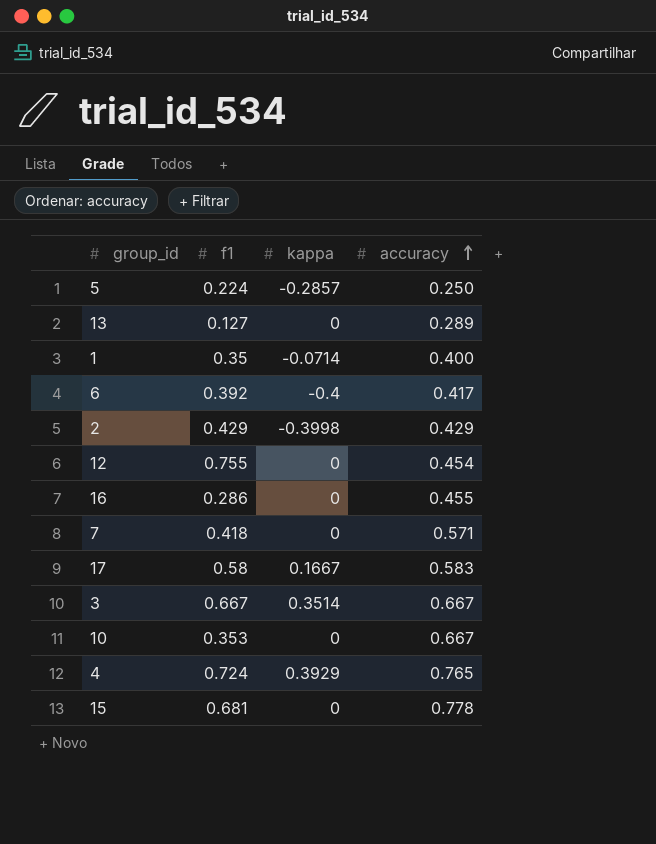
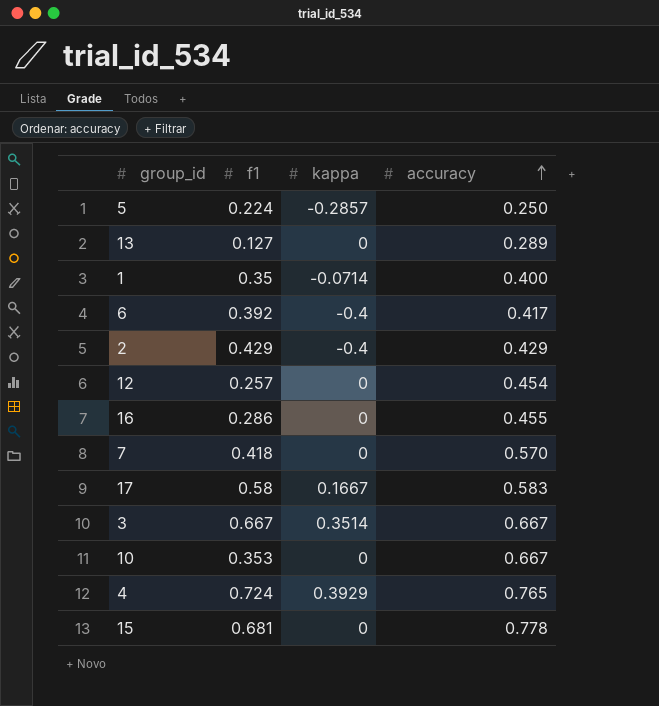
2 | kappa: -0.3998 -> -0.4
12 | f1: 0.755 -> 0.257
7 | accuracy: 0.571 -> 0.570

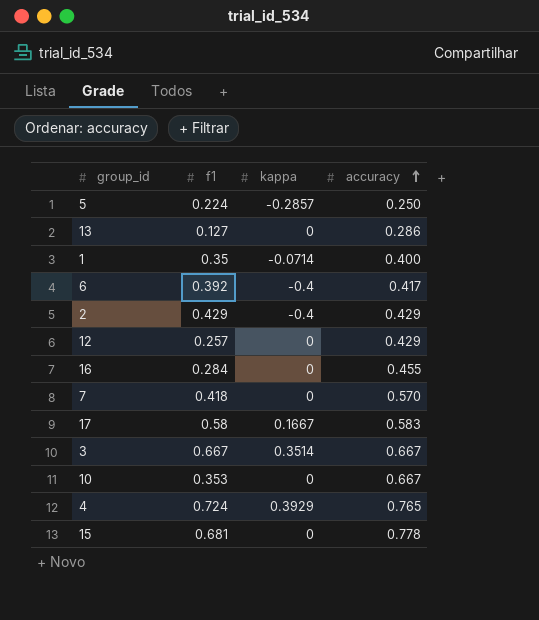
13 | accuracy: 0.289 -> 0.286
12 | accuracy: 0.454 -> 0.429
16 | f1: 0.286 -> 0.284

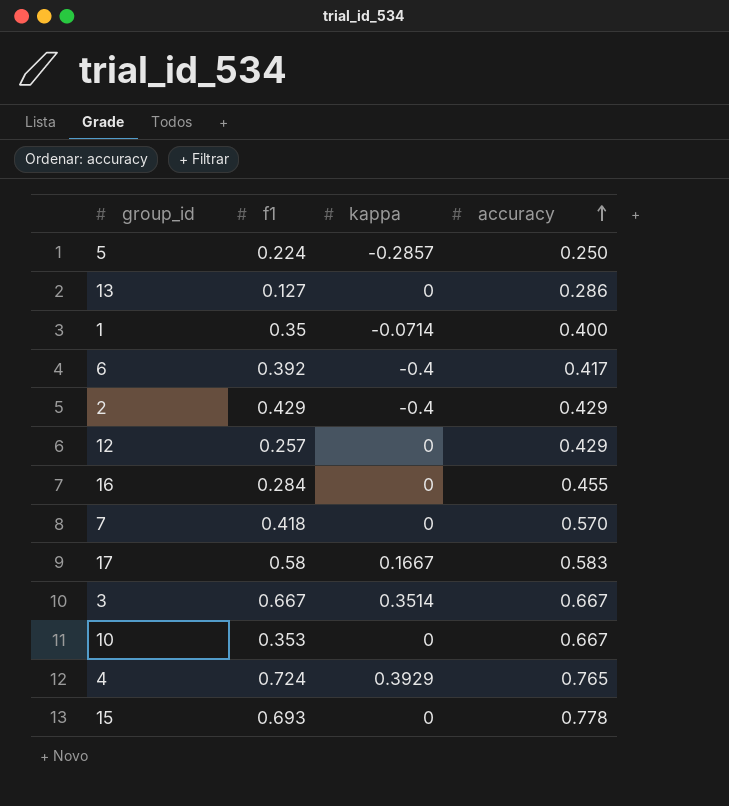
15 | f1: 0.681 -> 0.693

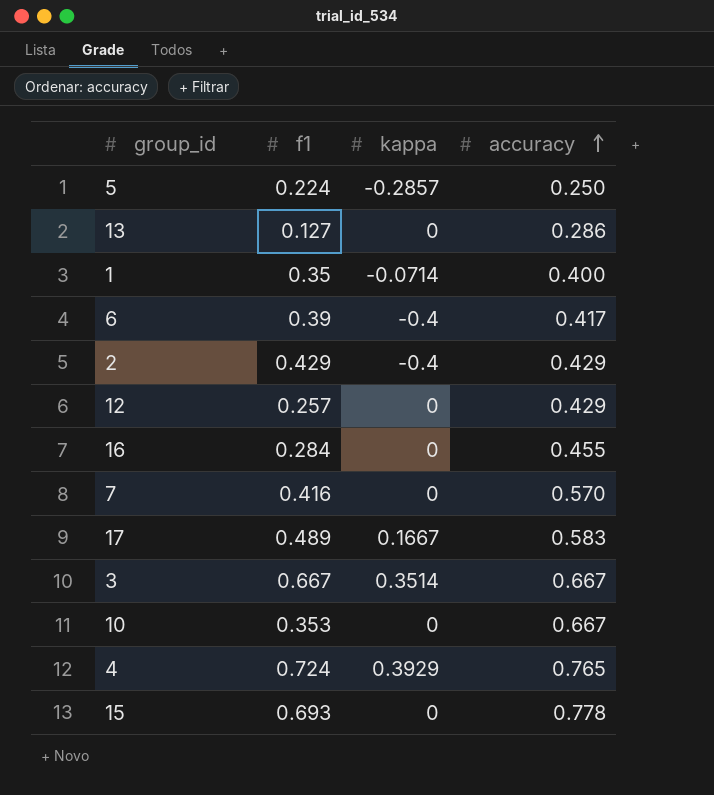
6 | f1: 0.392 -> 0.39
7 | f1: 0.418 -> 0.416
17 | f1: 0.58 -> 0.489

